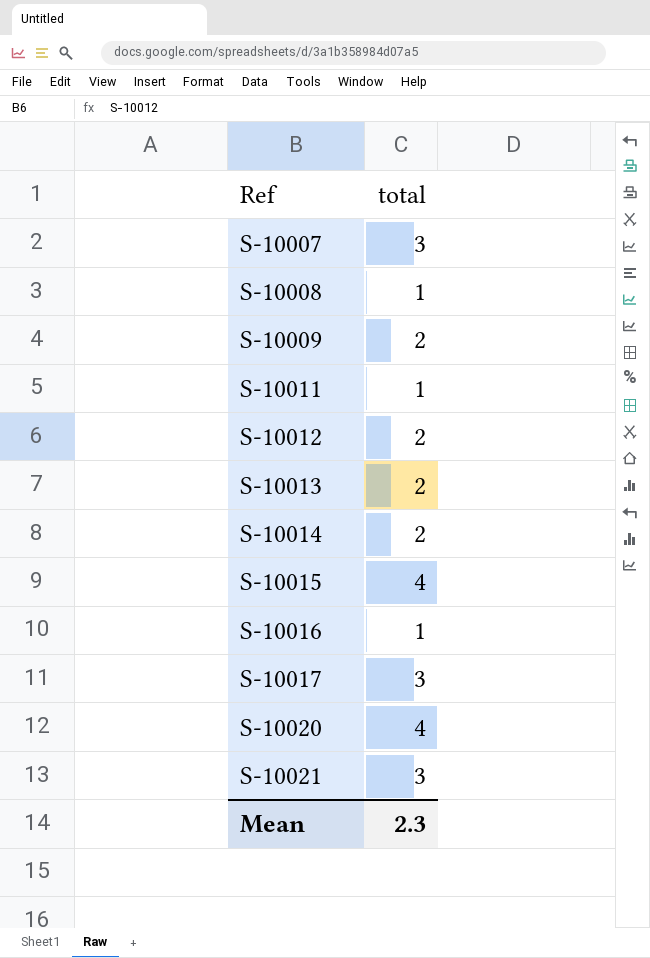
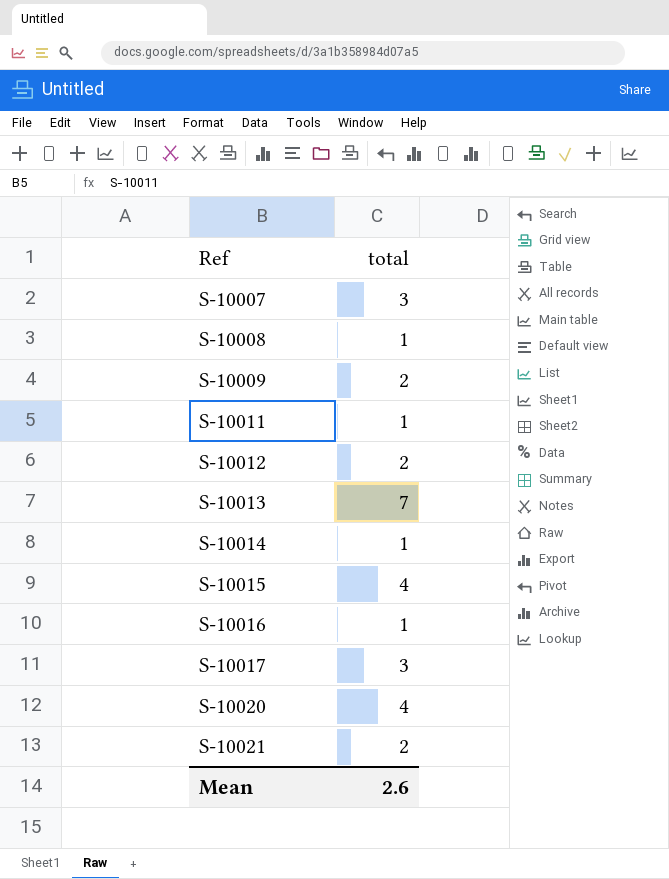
S-10013 | total: 2 -> 7
S-10014 | total: 2 -> 1
S-10021 | total: 3 -> 2
Mean | total: 2.3 -> 2.6

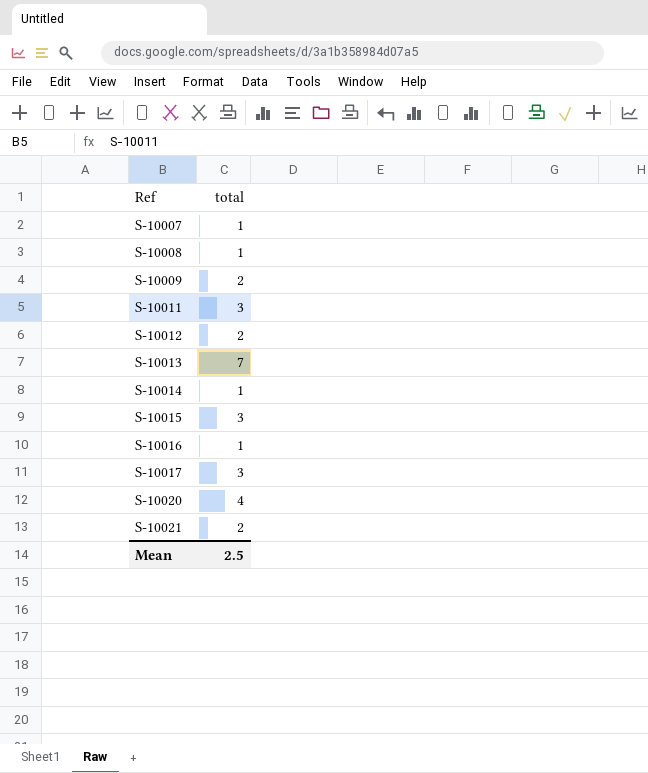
S-10007 | total: 3 -> 1
S-10011 | total: 1 -> 3
S-10015 | total: 4 -> 3
Mean | total: 2.6 -> 2.5

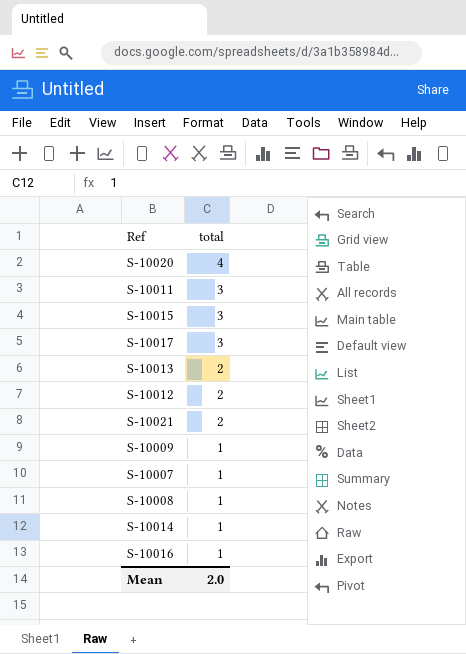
row order: Ref ascending -> total descending
S-10013 | total: 7 -> 2
S-10009 | total: 2 -> 1
Mean | total: 2.5 -> 2.0

